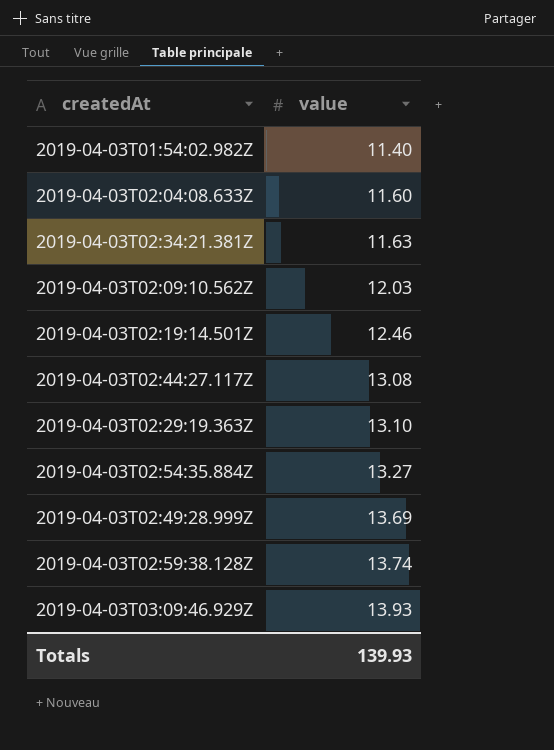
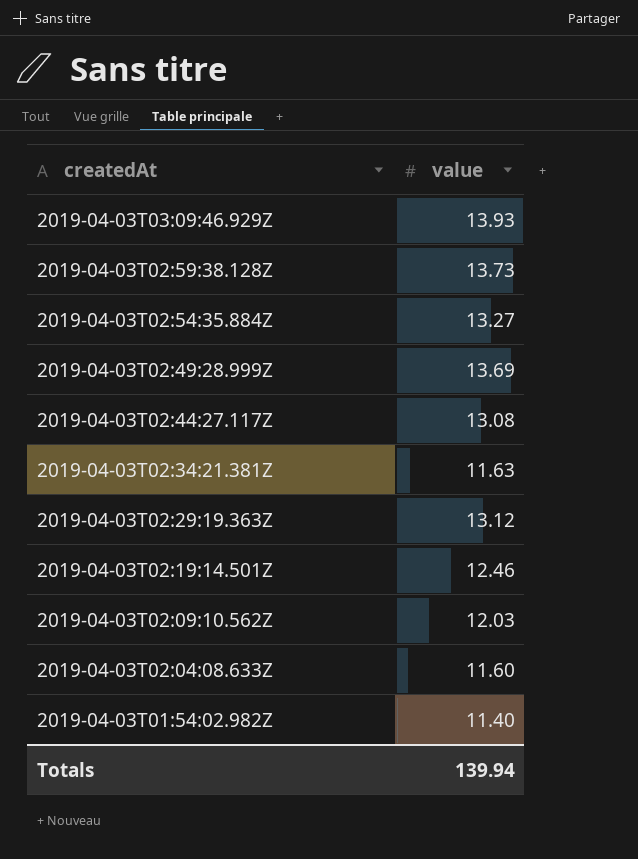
row order: value ascending -> createdAt descending
2019-04-03T02:59:38.128Z | value: 13.74 -> 13.73
2019-04-03T02:29:19.363Z | value: 13.10 -> 13.12
Totals | value: 139.93 -> 139.94

